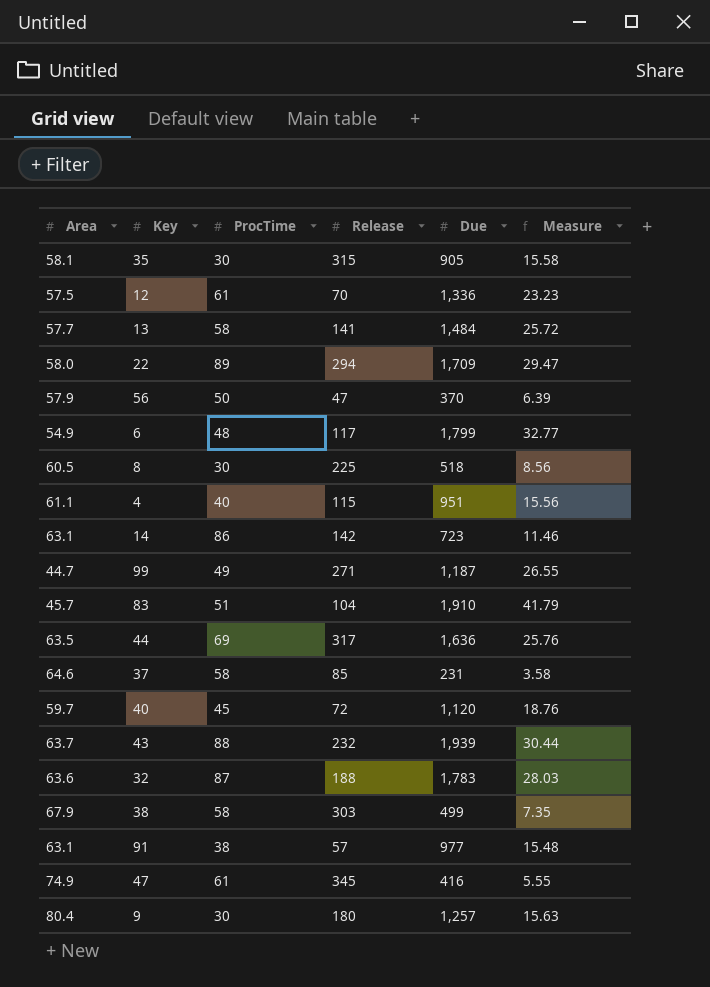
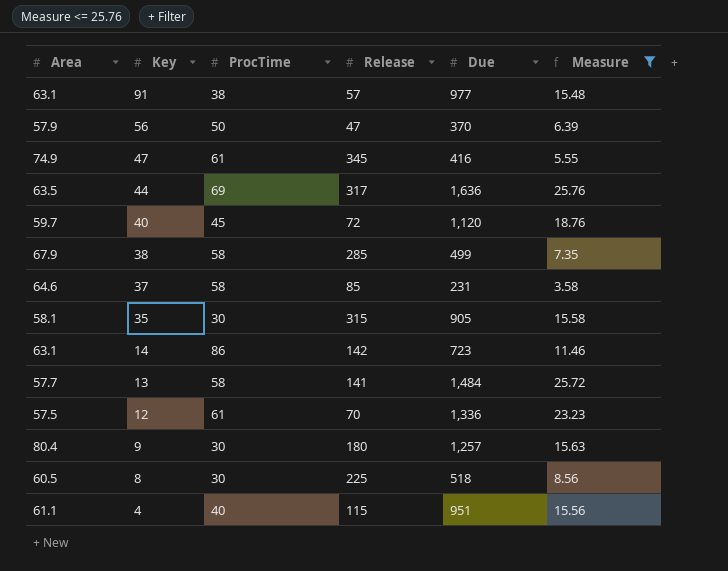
filter: none -> Measure <= 25.76
row order: none -> Key descending
38 | Release: 303 -> 285

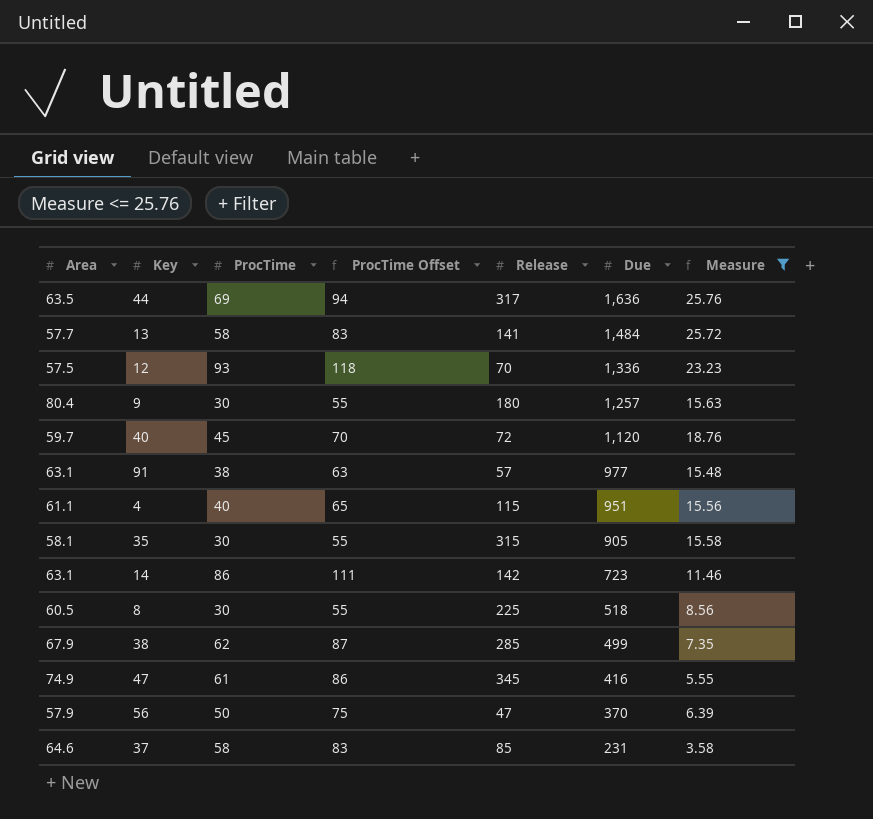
row order: Key descending -> Due descending
column ProcTime Offset | formula: none -> [ProcTime] + 25
12 | ProcTime: 61 -> 93
38 | ProcTime: 58 -> 62

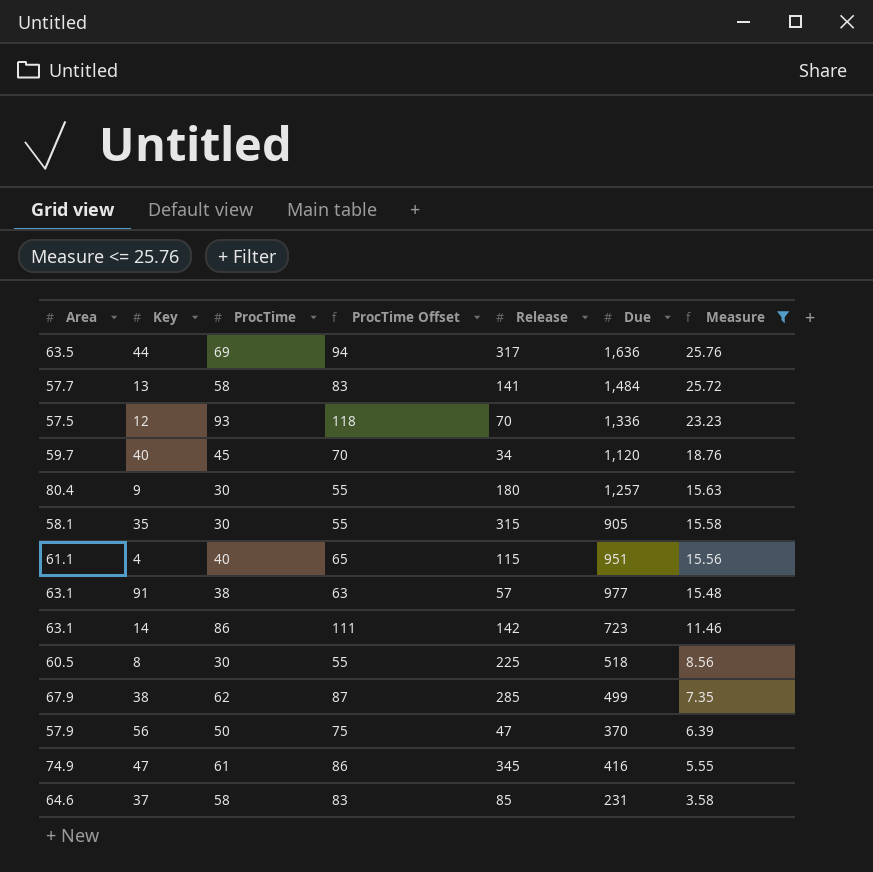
row order: Due descending -> Measure descending
40 | Release: 72 -> 34

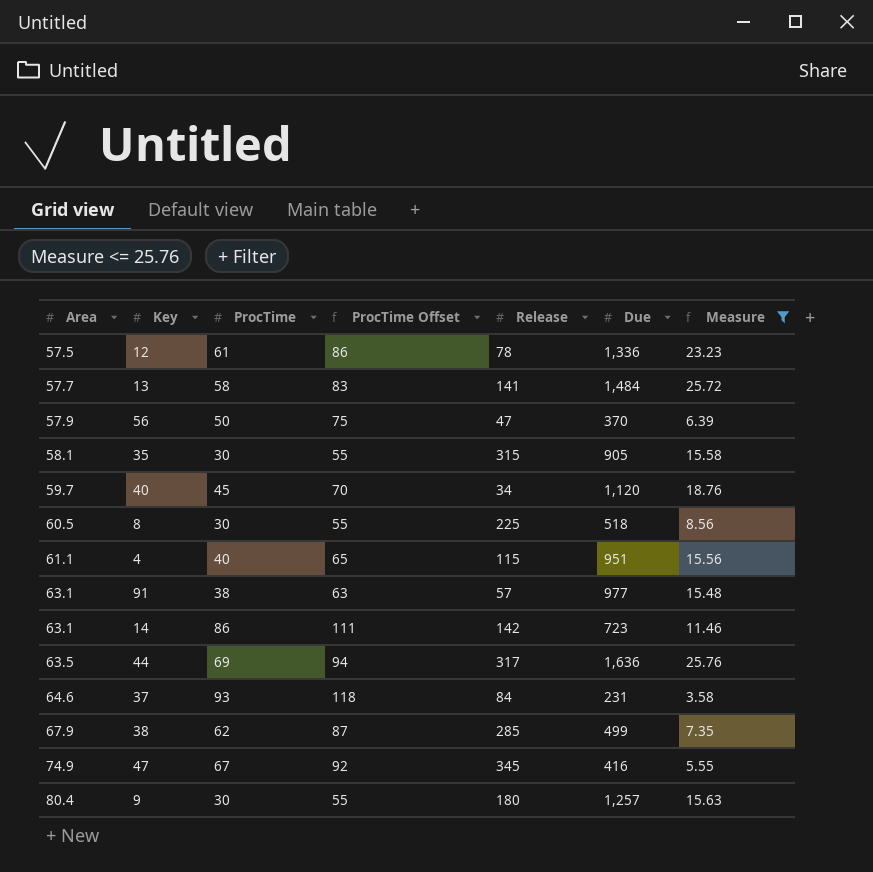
row order: Measure descending -> Area ascending
12 | ProcTime: 93 -> 61
12 | ProcTime Offset: 118 -> 86
12 | Release: 70 -> 78
37 | ProcTime: 58 -> 93
37 | ProcTime Offset: 83 -> 118
37 | Release: 85 -> 84
47 | ProcTime: 61 -> 67
47 | ProcTime Offset: 86 -> 92

